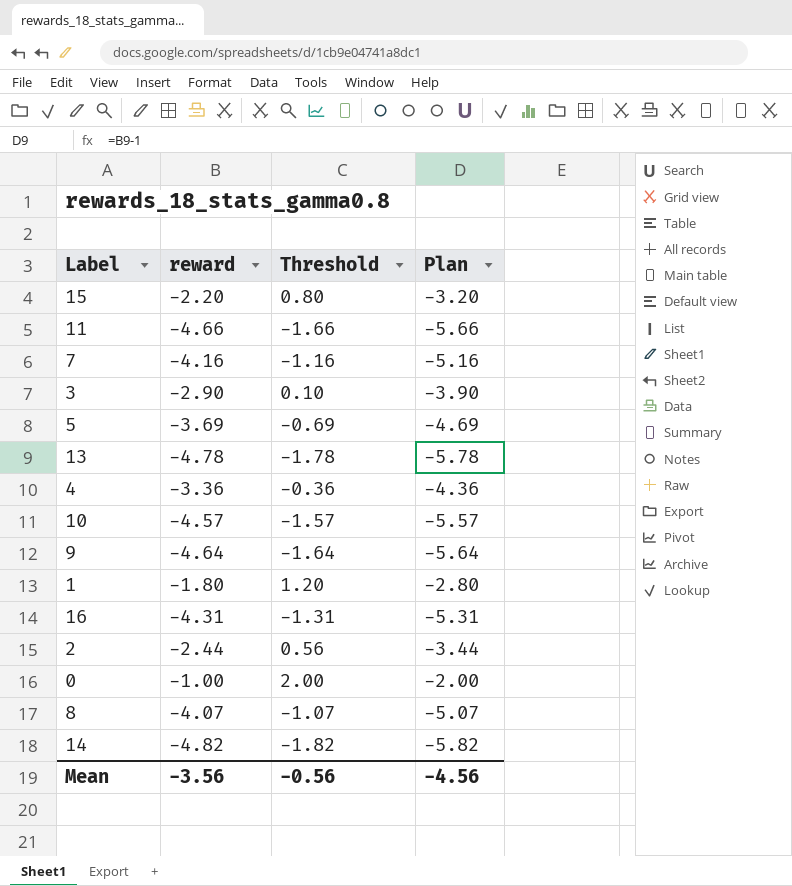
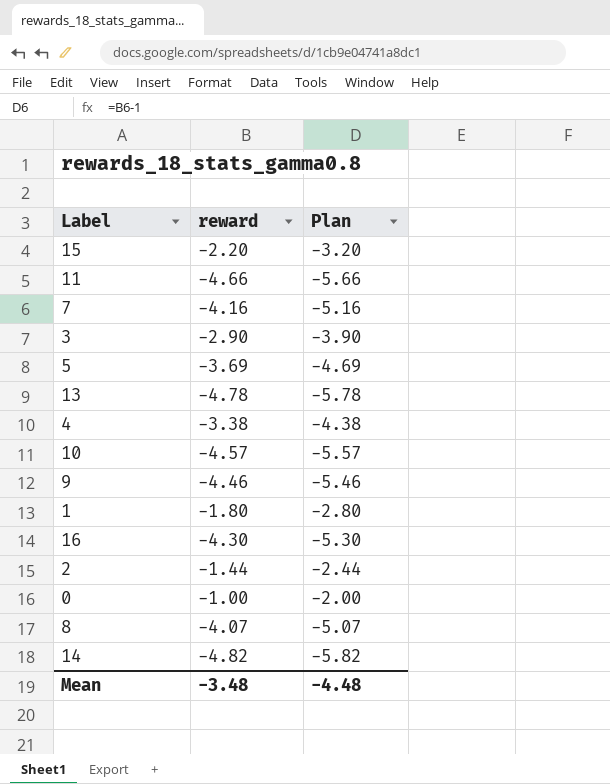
column Threshold | formula: [reward] + 3 -> none
4 | reward: -3.36 -> -3.38
4 | Plan: -4.36 -> -4.38
9 | reward: -4.64 -> -4.46
9 | Plan: -5.64 -> -5.46
16 | reward: -4.31 -> -4.30
16 | Plan: -5.31 -> -5.30
2 | reward: -2.44 -> -1.44
2 | Plan: -3.44 -> -2.44
Mean | reward: -3.56 -> -3.48
Mean | Plan: -4.56 -> -4.48

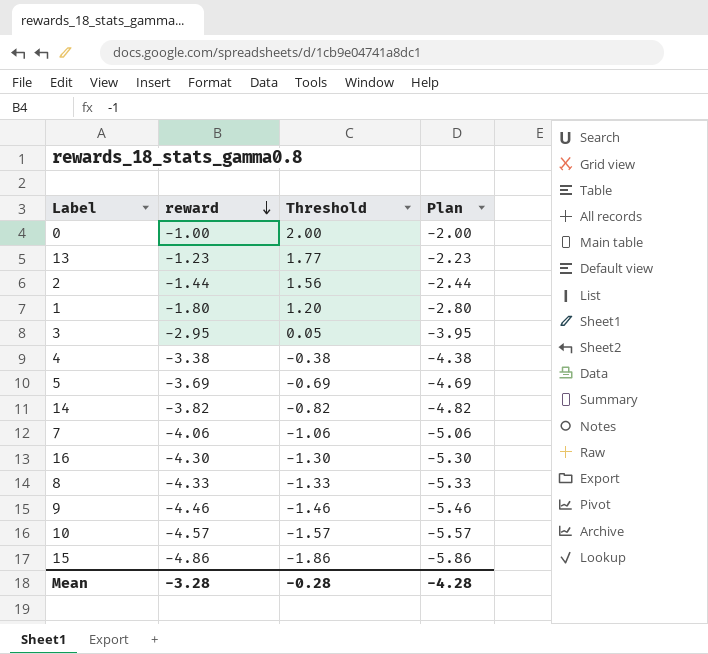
row order: none -> reward descending
column Threshold | formula: none -> [reward] + 3
row 11: -4.66 | -5.66 -> none
13 | reward: -4.78 -> -1.23
13 | Plan: -5.78 -> -2.23
3 | reward: -2.90 -> -2.95
3 | Plan: -3.90 -> -3.95
14 | reward: -4.82 -> -3.82
14 | Plan: -5.82 -> -4.82
7 | reward: -4.16 -> -4.06
7 | Plan: -5.16 -> -5.06
8 | reward: -4.07 -> -4.33
8 | Plan: -5.07 -> -5.33
15 | reward: -2.20 -> -4.86
15 | Plan: -3.20 -> -5.86
Mean | reward: -3.48 -> -3.28
Mean | Plan: -4.48 -> -4.28

